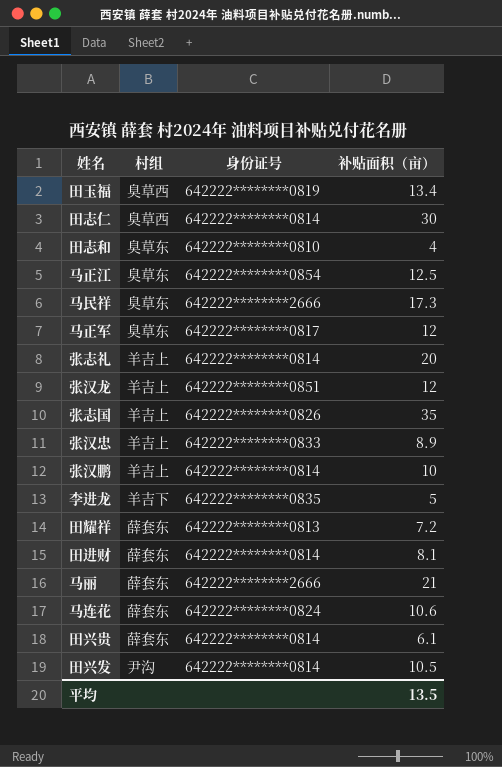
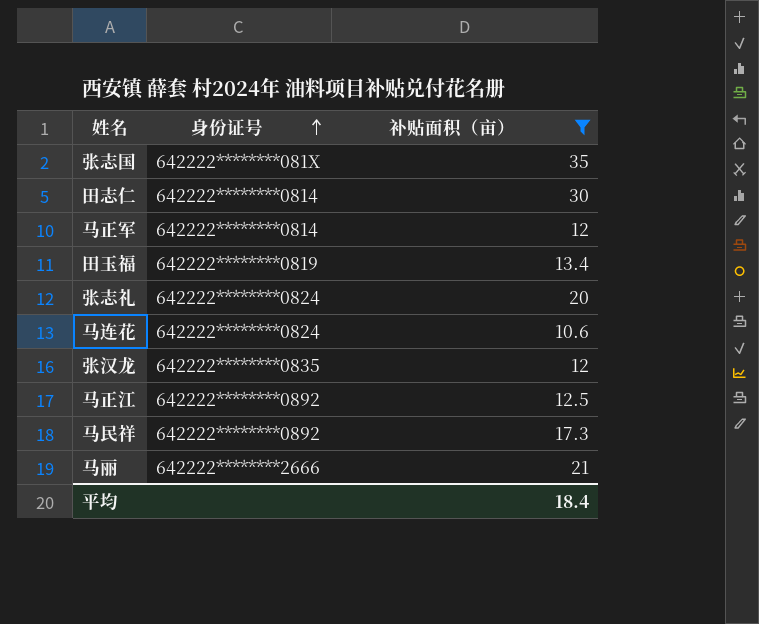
filter: none -> 补贴面积（亩） >= 10.6
row order: none -> 身份证号 ascending
column 村组 | position: 2 -> none
张志国 | 身份证号: 642222********0826 -> 642222********081X
马正军 | 身份证号: 642222********0817 -> 642222********0814
张志礼 | 身份证号: 642222********0814 -> 642222********0824
张汉龙 | 身份证号: 642222********0851 -> 642222********0835
马正江 | 身份证号: 642222********0854 -> 642222********0892
马民祥 | 身份证号: 642222********2666 -> 642222********0892
平均 | 补贴面积（亩）: 13.5 -> 18.4

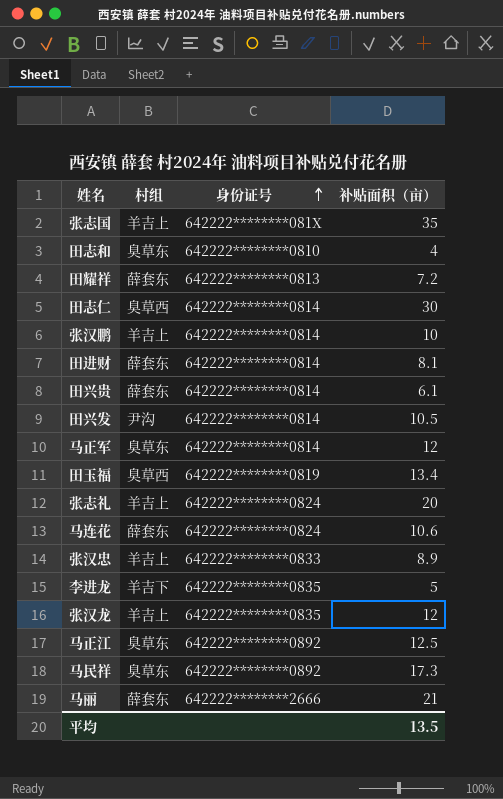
filter: 补贴面积（亩） >= 10.6 -> none
column 村组 | position: none -> 2
平均 | 补贴面积（亩）: 18.4 -> 13.5

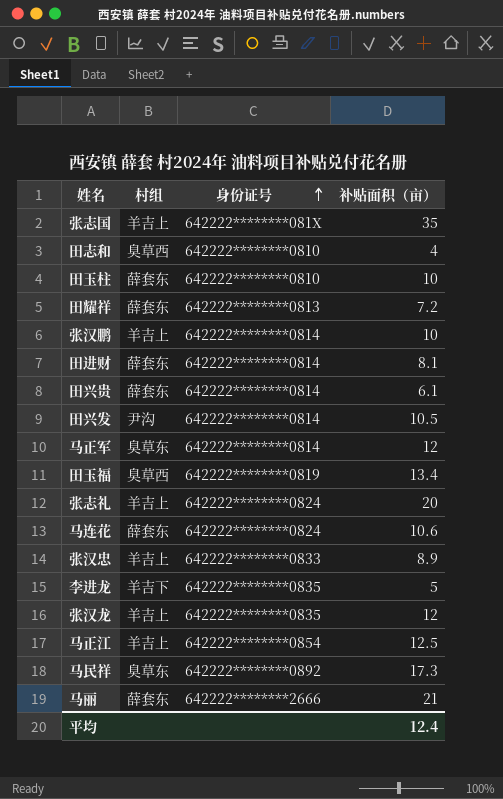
row 田志仁: 臭草西 | 642222********0814 | 30 -> none
田志和 | 村组: 臭草东 -> 臭草西
row 田玉柱: none -> 薛套东 | 642222********0810 | 10
马正江 | 村组: 臭草东 -> 羊吉上
马正江 | 身份证号: 642222********0892 -> 642222********0854
平均 | 补贴面积（亩）: 13.5 -> 12.4

